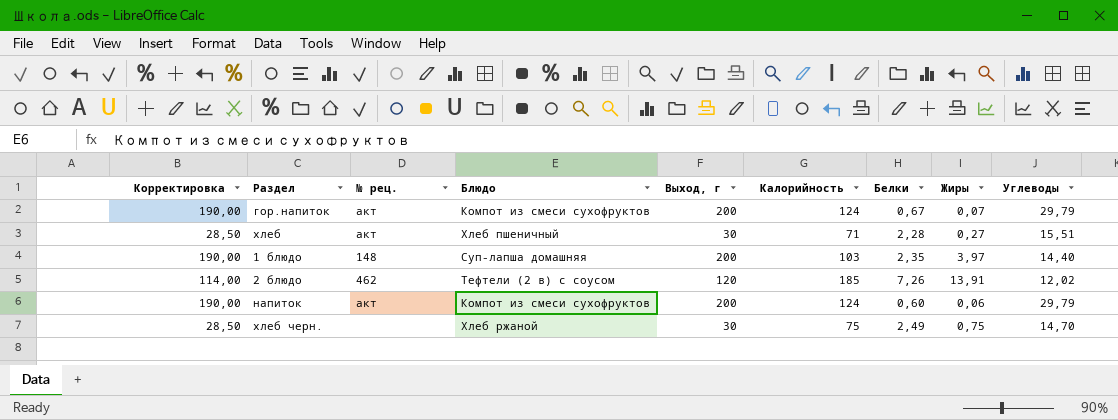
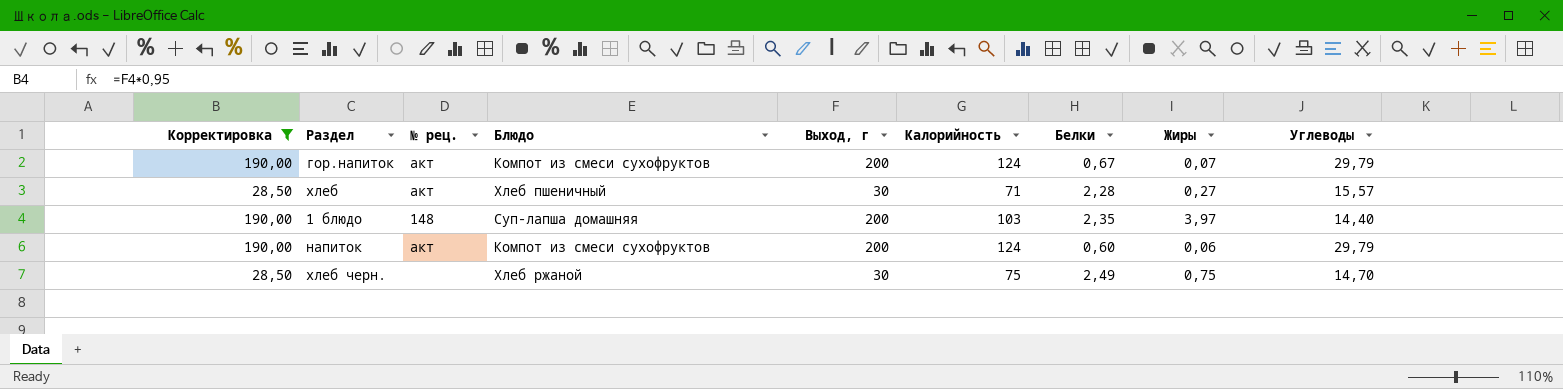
filter: none -> Корректировка != 114,00
хлеб | Углеводы: 15,51 -> 15,57

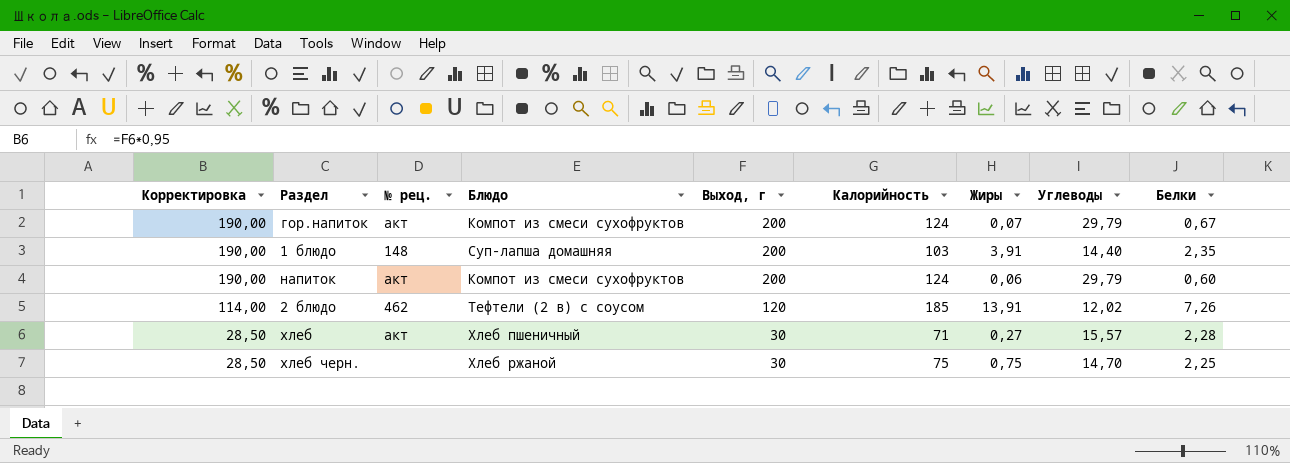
filter: Корректировка != 114,00 -> none
row order: none -> Корректировка descending
column Белки | position: 7 -> 9
1 блюдо | Жиры: 3,97 -> 3,91
хлеб черн. | Белки: 2,49 -> 2,25

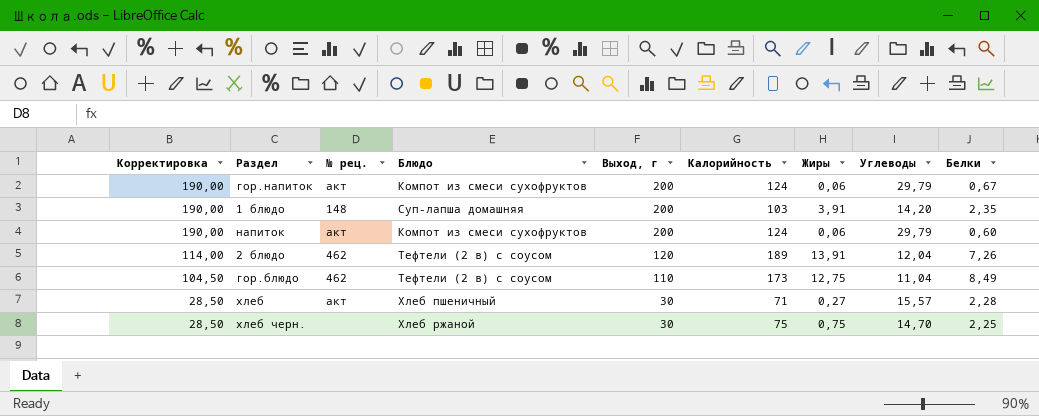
гор.напиток | Жиры: 0,07 -> 0,06
1 блюдо | Углеводы: 14,40 -> 14,20
2 блюдо | Калорийность: 185 -> 189
2 блюдо | Углеводы: 12,02 -> 12,04
row гор.блюдо: none -> 104,50 | 462 | Тефтели (2 в) с соусом | 110 | 173 | 12,75 | 11,04 | 8,49

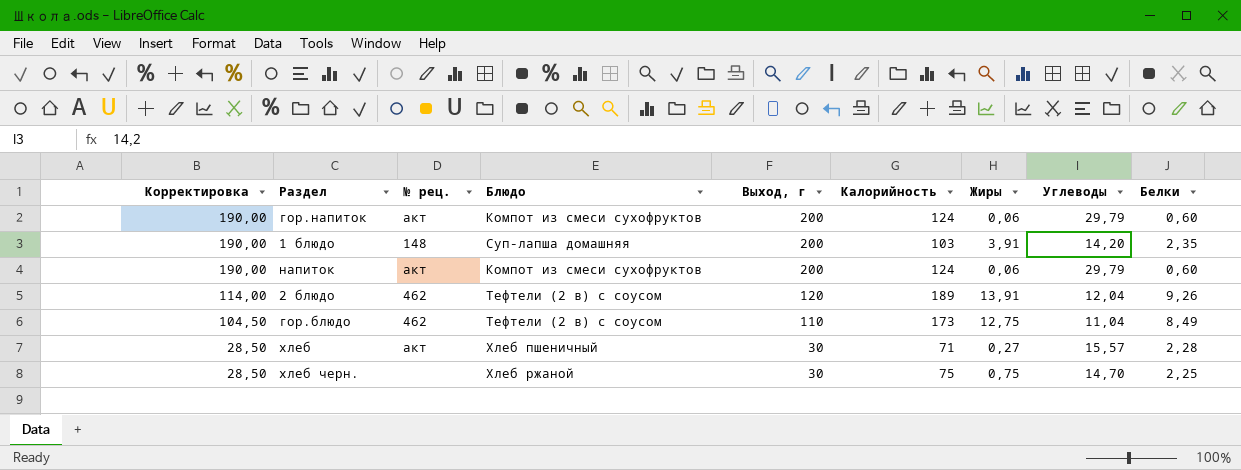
гор.напиток | Белки: 0,67 -> 0,60
2 блюдо | Белки: 7,26 -> 9,26

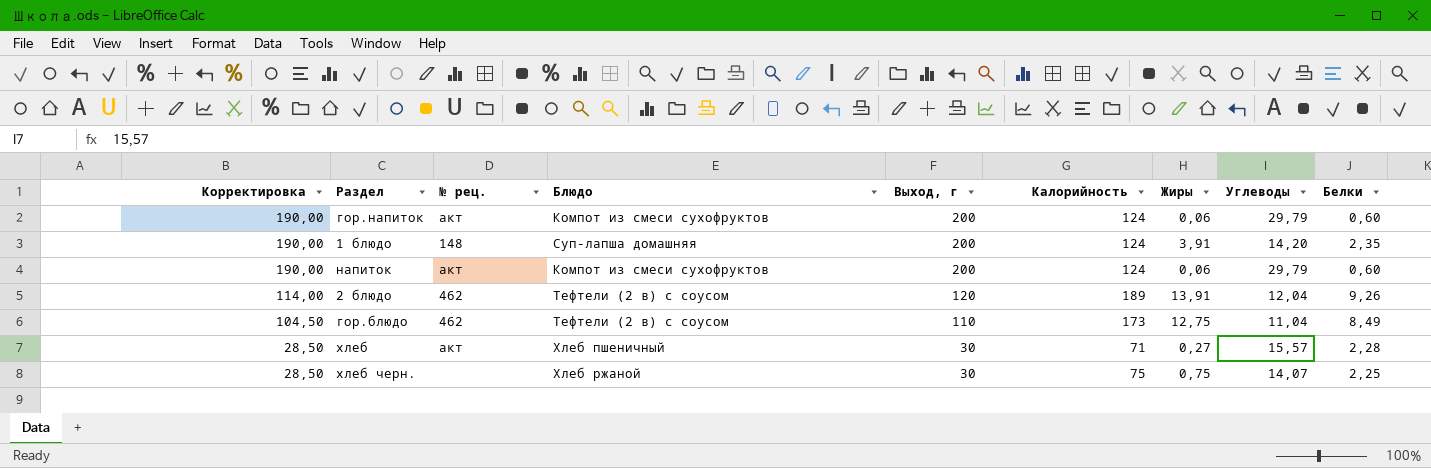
1 блюдо | Калорийность: 103 -> 124
хлеб черн. | Углеводы: 14,70 -> 14,07

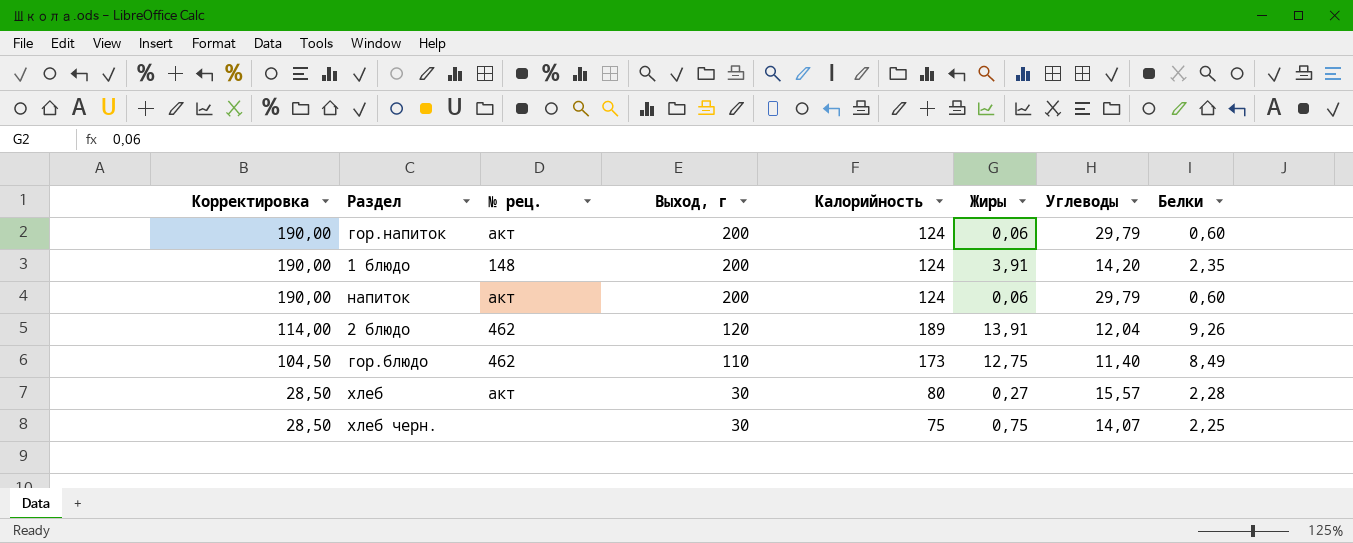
column Блюдо | position: 4 -> none
гор.блюдо | Углеводы: 11,04 -> 11,40
хлеб | Калорийность: 71 -> 80

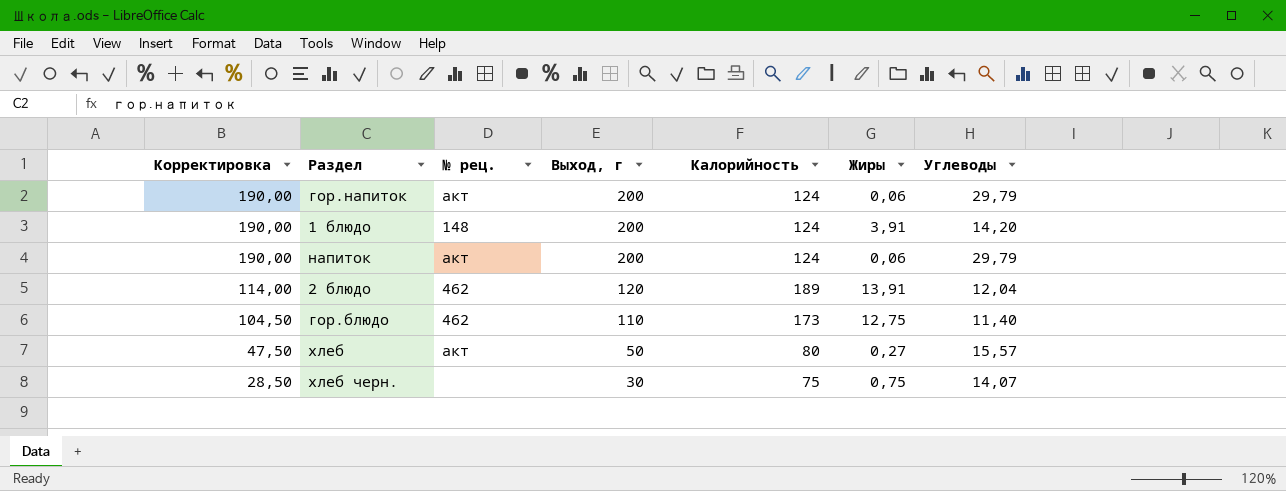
column Белки | position: 8 -> none
хлеб | Корректировка: 28,50 -> 47,50
хлеб | Выход, г: 30 -> 50

